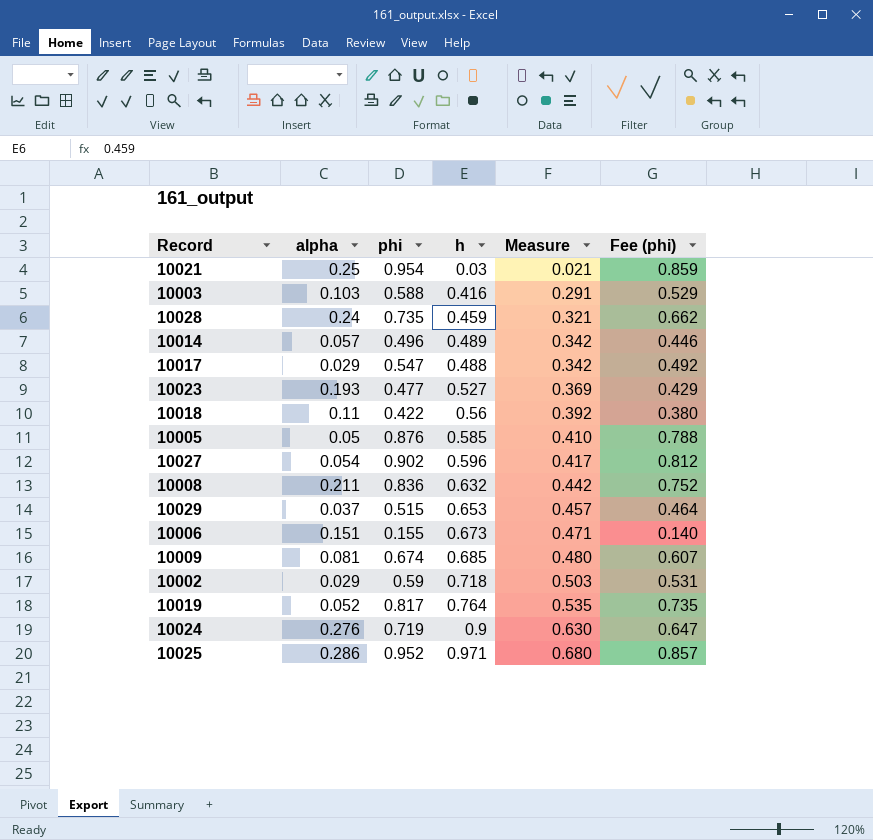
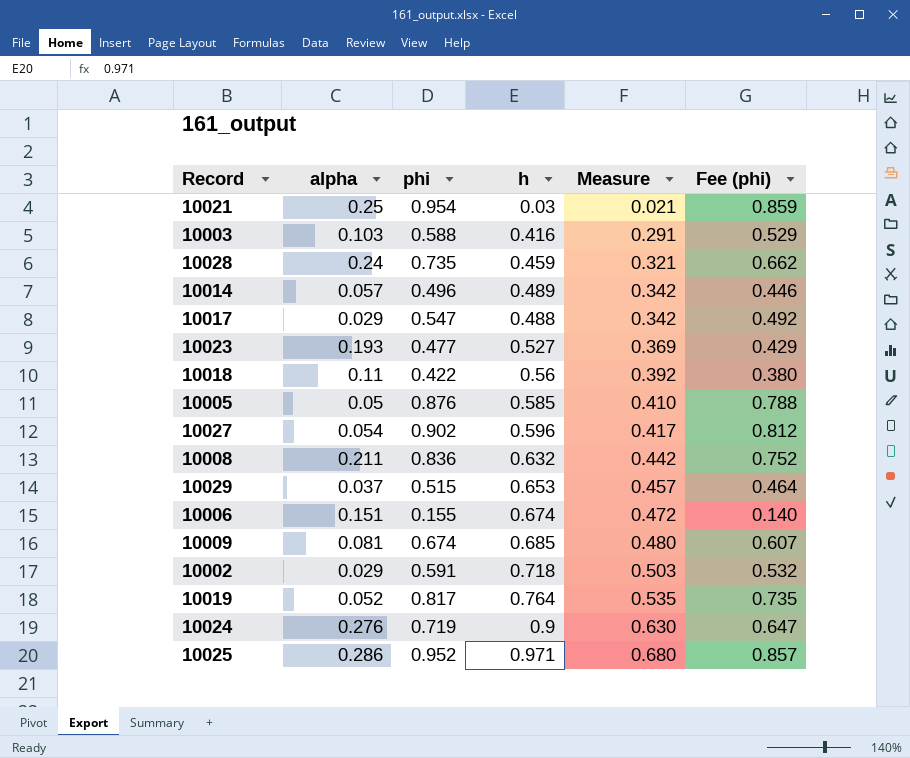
10006 | h: 0.673 -> 0.674
10006 | Measure: 0.471 -> 0.472
10002 | phi: 0.59 -> 0.591
10002 | Fee (phi): 0.531 -> 0.532

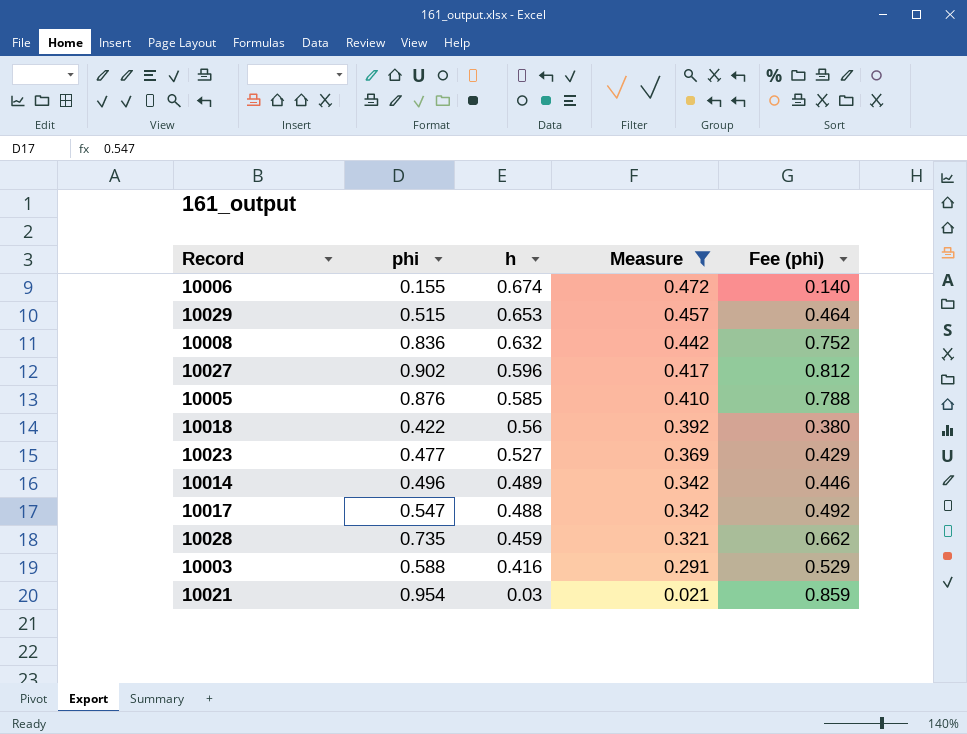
filter: none -> Measure <= 0.472
row order: Measure ascending -> h descending
column alpha | position: 2 -> none

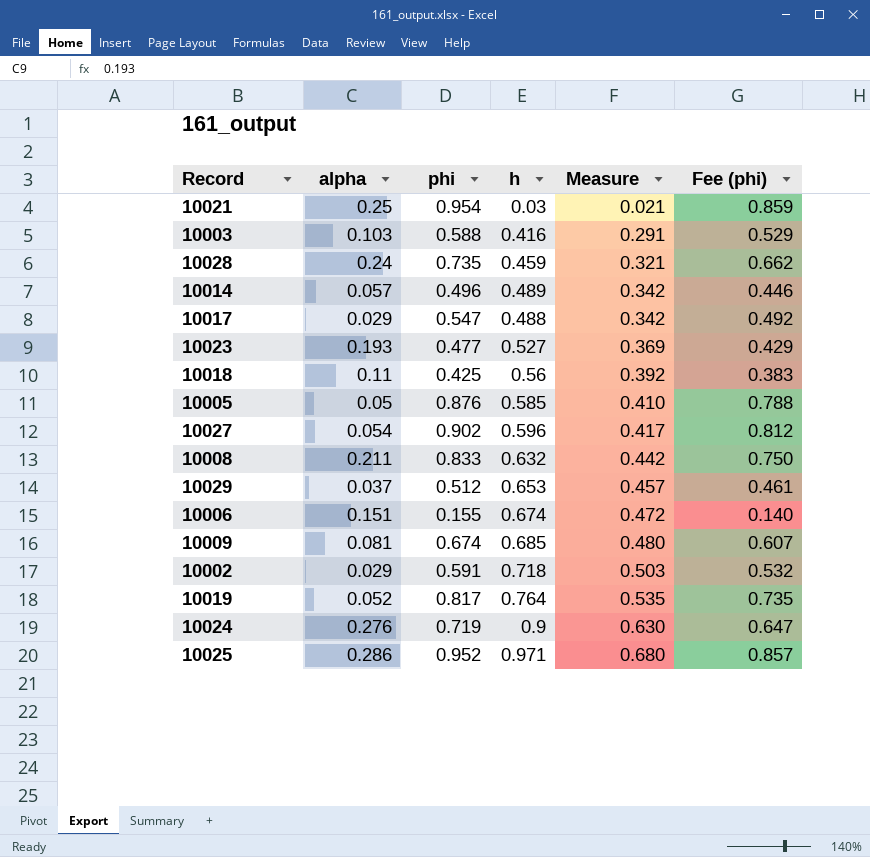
filter: Measure <= 0.472 -> none
row order: h descending -> Measure ascending
column alpha | position: none -> 2
10018 | phi: 0.422 -> 0.425
10018 | Fee (phi): 0.380 -> 0.383
10008 | phi: 0.836 -> 0.833
10008 | Fee (phi): 0.752 -> 0.750
10029 | phi: 0.515 -> 0.512
10029 | Fee (phi): 0.464 -> 0.461

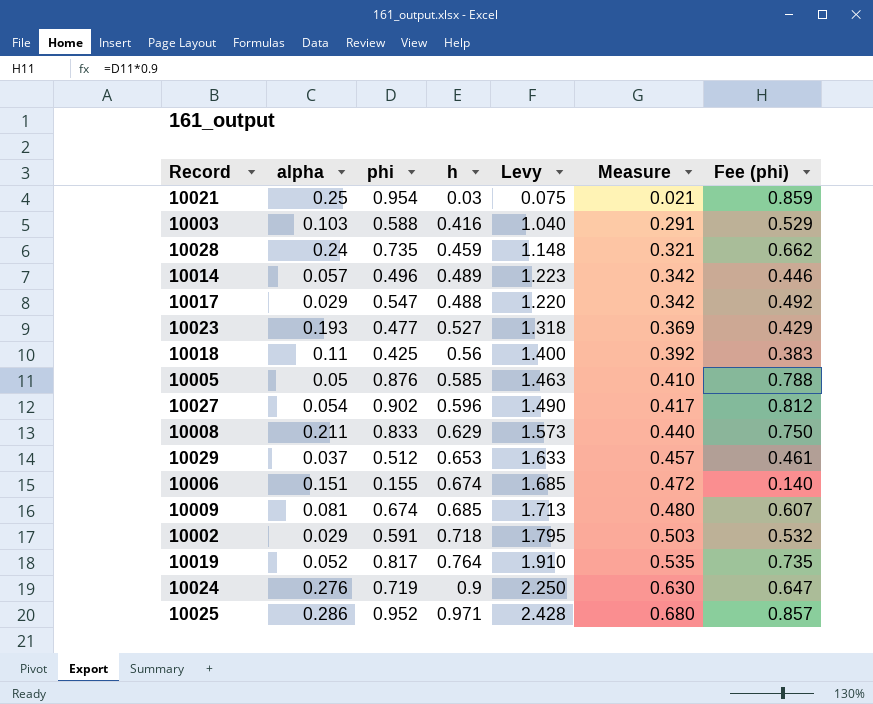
column Levy | formula: none -> [h] * 2.5
10008 | h: 0.632 -> 0.629
10008 | Measure: 0.442 -> 0.440

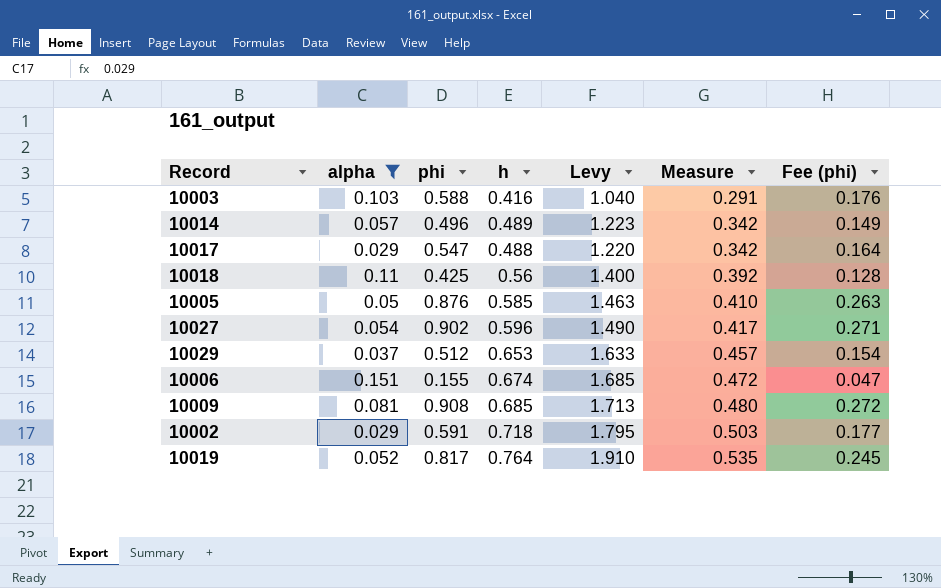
filter: none -> alpha <= 0.151
column Fee (phi) | formula: [phi] * 0.9 -> [phi] * 0.3
10009 | phi: 0.674 -> 0.908

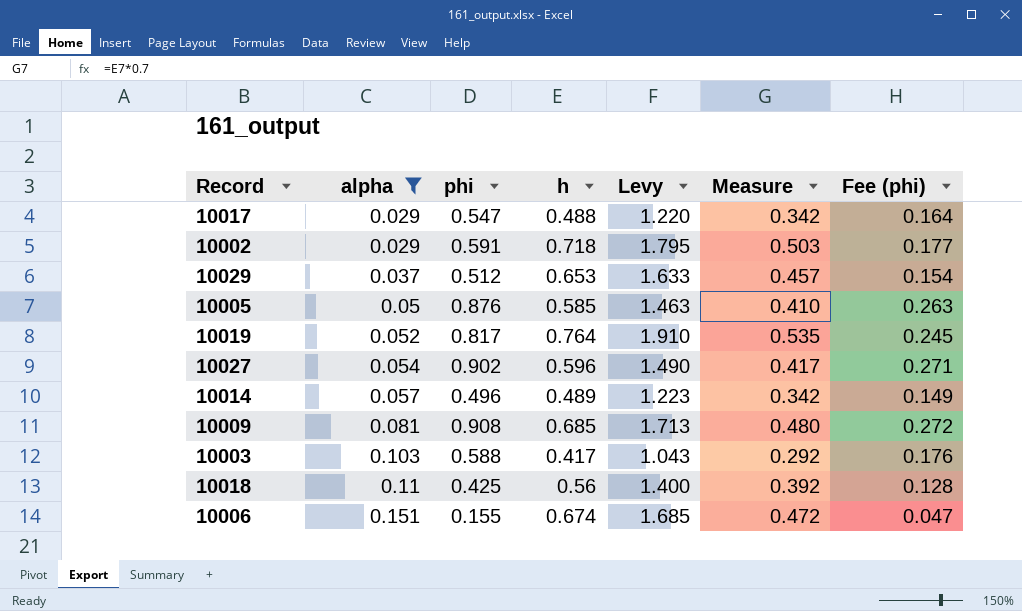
row order: Measure ascending -> alpha ascending
10003 | h: 0.416 -> 0.417
10003 | Levy: 1.040 -> 1.043
10003 | Measure: 0.291 -> 0.292

